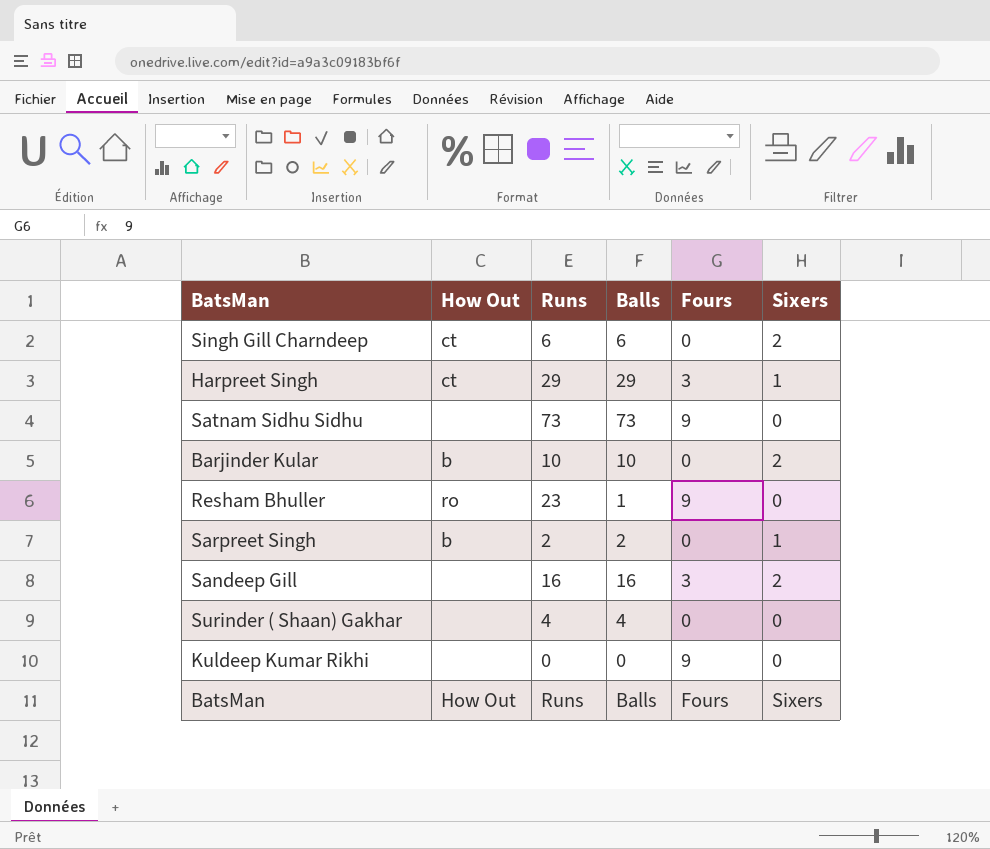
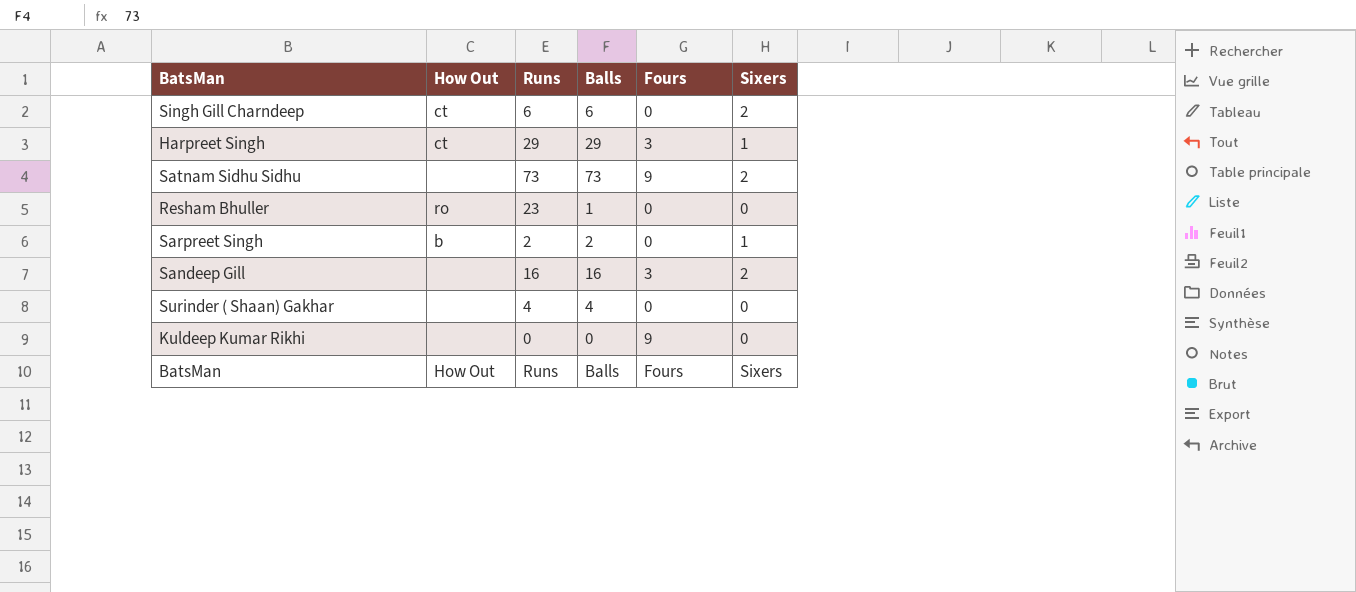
row Barjinder Kular: b | 10 | 10 | 0 | 2 -> none
Satnam Sidhu Sidhu | Sixers: 0 -> 2
Resham Bhuller | Fours: 9 -> 0

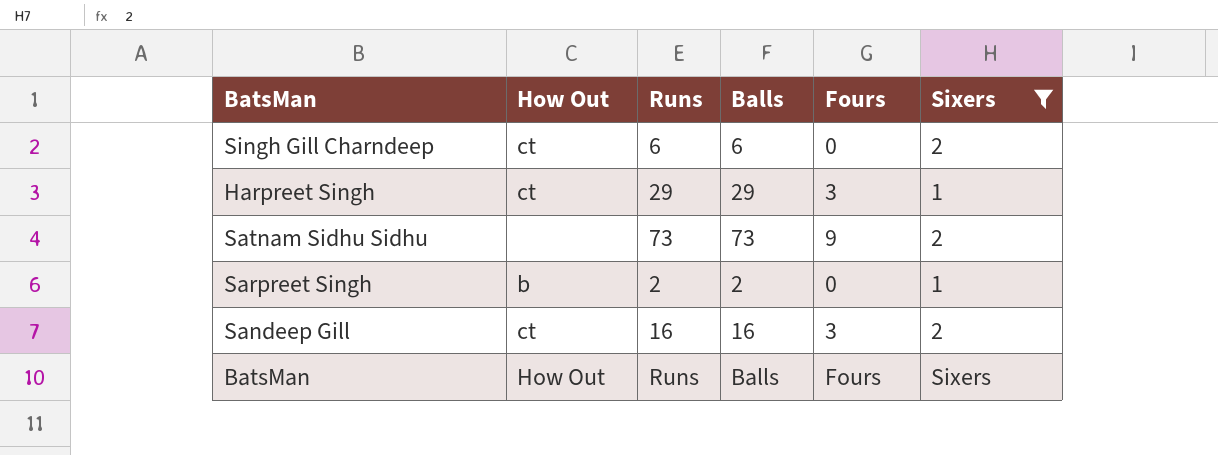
filter: none -> Sixers != 0
Sandeep Gill | How Out: none -> ct

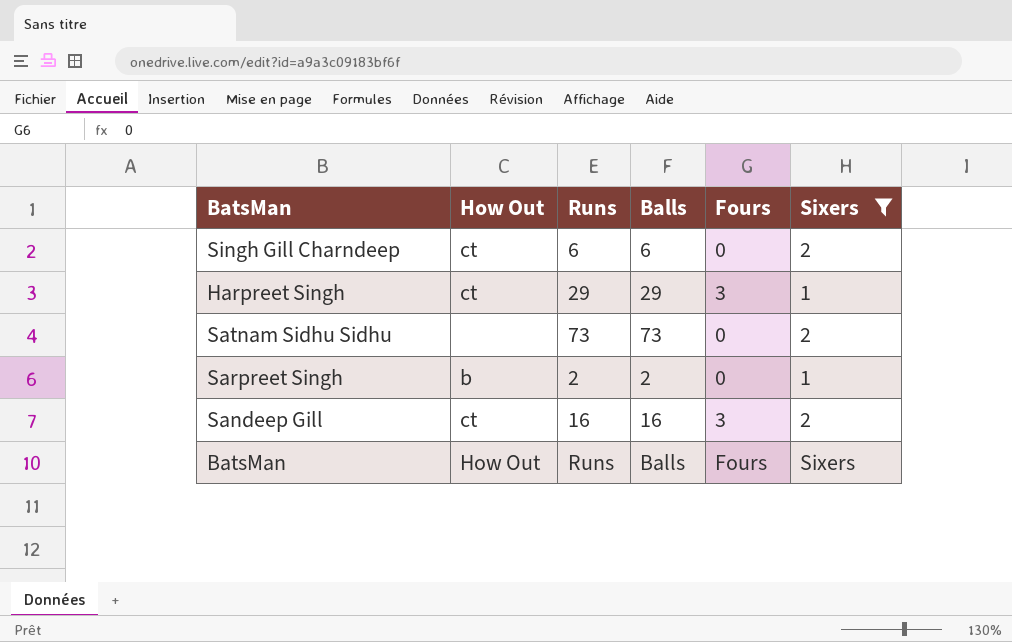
Satnam Sidhu Sidhu | Fours: 9 -> 0

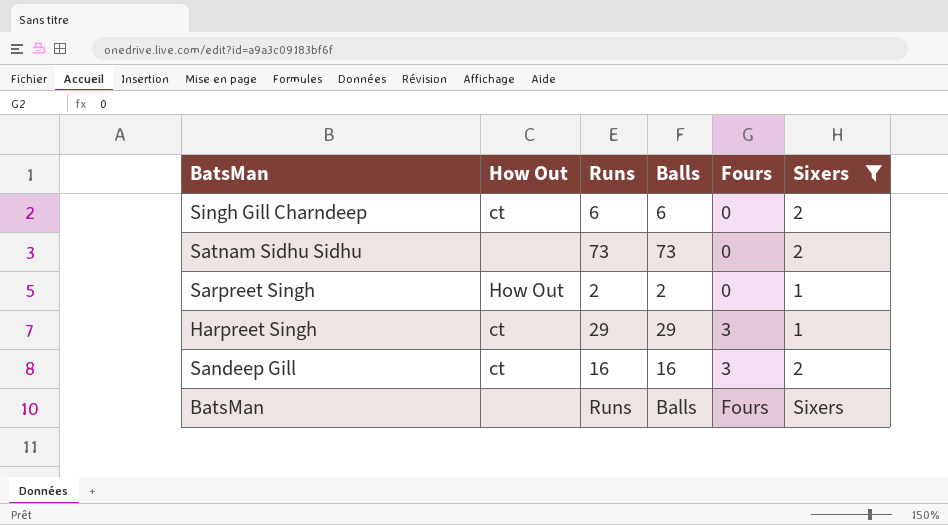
row order: none -> Fours ascending
Sarpreet Singh | How Out: b -> How Out
BatsMan | How Out: How Out -> none

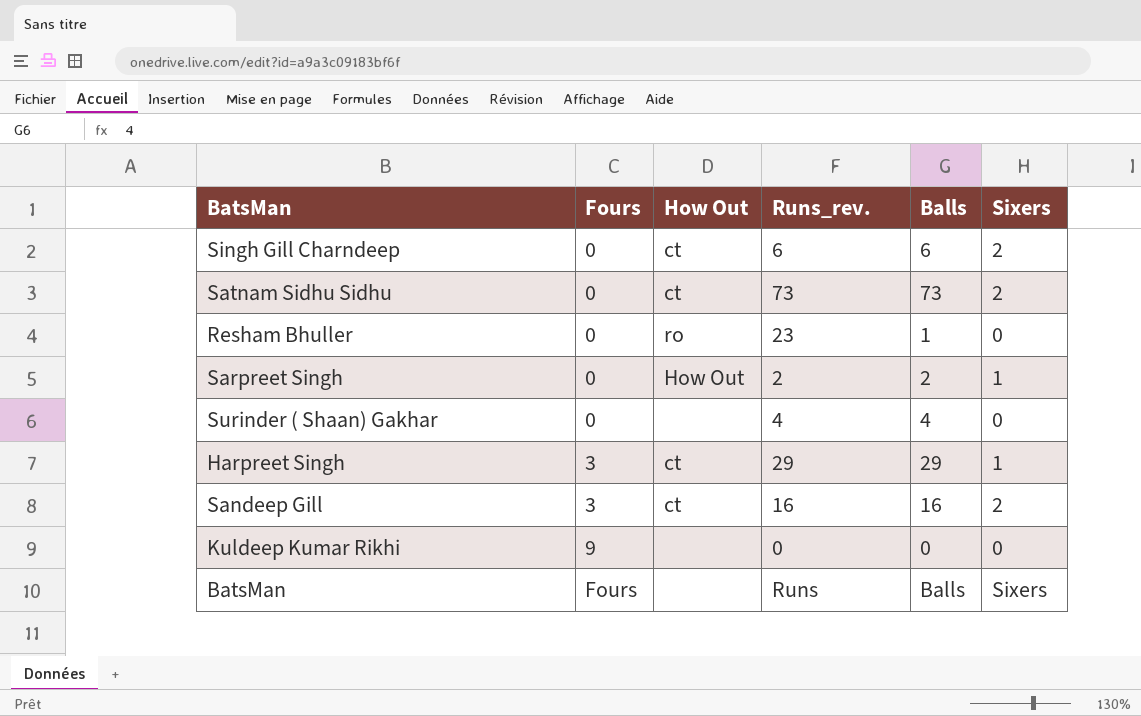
filter: Sixers != 0 -> none
column Fours | position: 5 -> 2
column name: Runs -> Runs_rev.
Satnam Sidhu Sidhu | How Out: none -> ct

